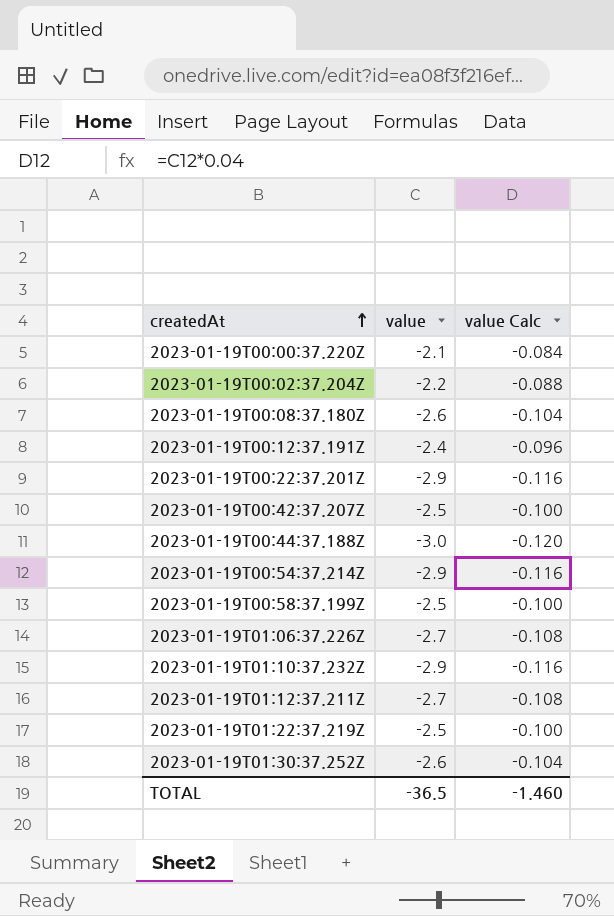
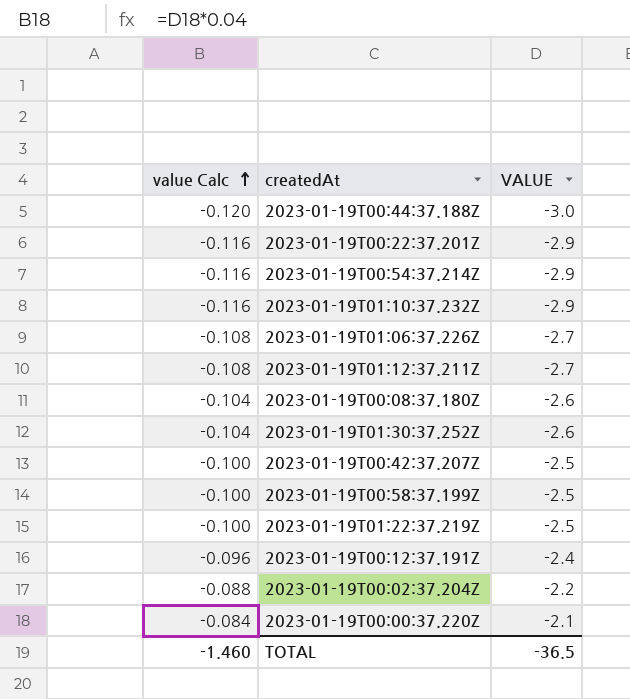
row order: createdAt ascending -> value Calc ascending
column value Calc | position: 3 -> 1
column name: value -> VALUE

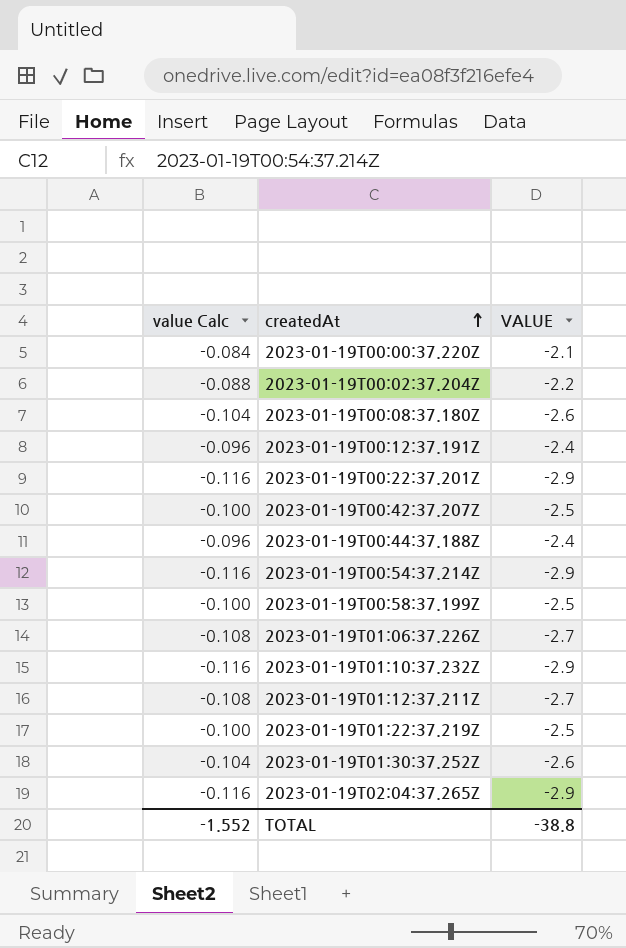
row order: value Calc ascending -> createdAt ascending
2023-01-19T00:44:37.188Z | value Calc: -0.120 -> -0.096
2023-01-19T00:44:37.188Z | VALUE: -3.0 -> -2.4
row 2023-01-19T02:04:37.265Z: none -> -0.116 | -2.9
TOTAL | value Calc: -1.460 -> -1.552
TOTAL | VALUE: -36.5 -> -38.8

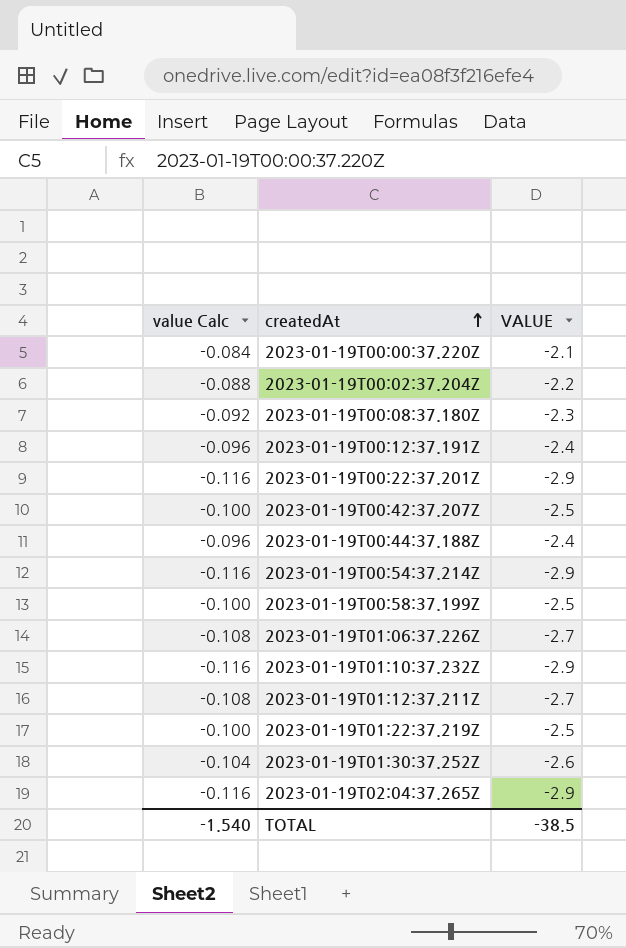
2023-01-19T00:08:37.180Z | value Calc: -0.104 -> -0.092
2023-01-19T00:08:37.180Z | VALUE: -2.6 -> -2.3
TOTAL | value Calc: -1.552 -> -1.540
TOTAL | VALUE: -38.8 -> -38.5

